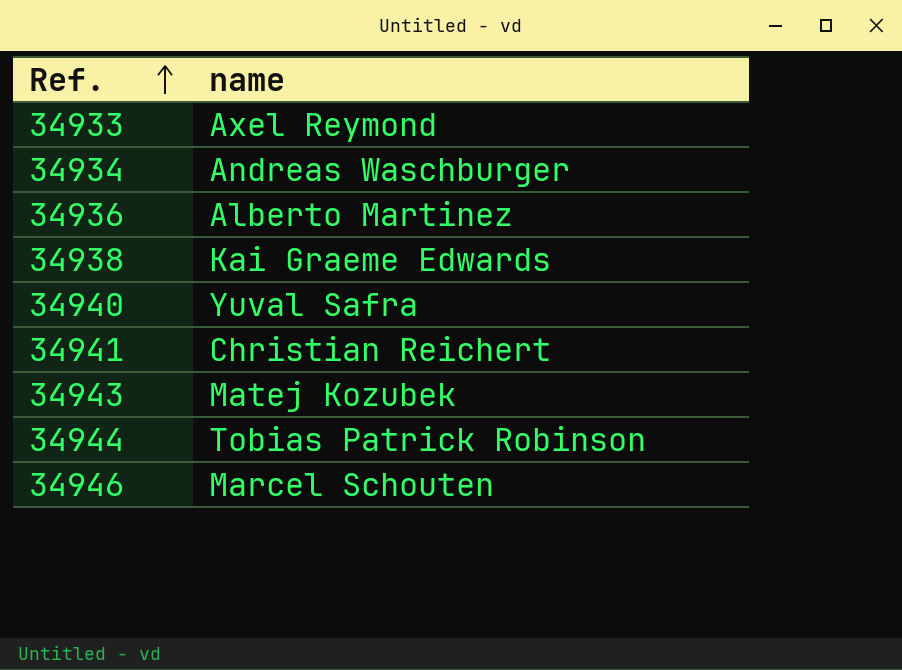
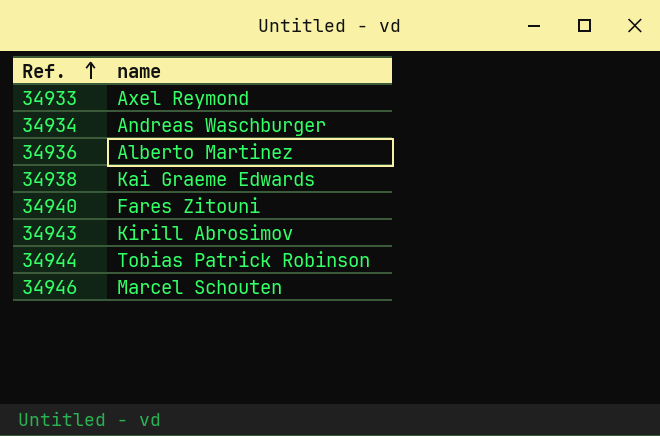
row 34941: Christian Reichert -> none
34940 | name: Yuval Safra -> Fares Zitouni
34943 | name: Matej Kozubek -> Kirill Abrosimov

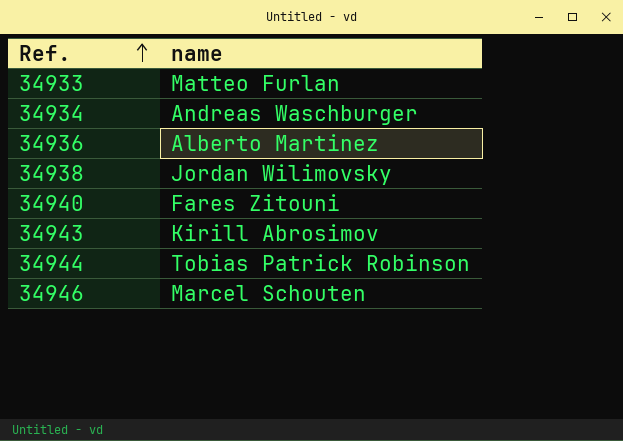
34933 | name: Axel Reymond -> Matteo Furlan
34938 | name: Kai Graeme Edwards -> Jordan Wilimovsky

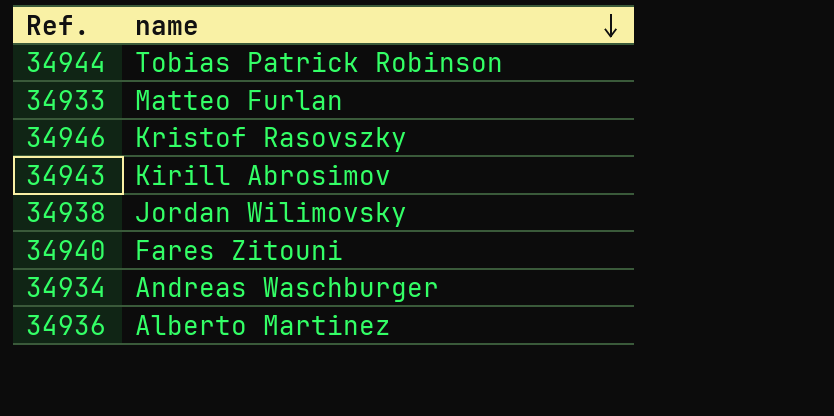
row order: Ref. ascending -> name descending
34946 | name: Marcel Schouten -> Kristof Rasovszky

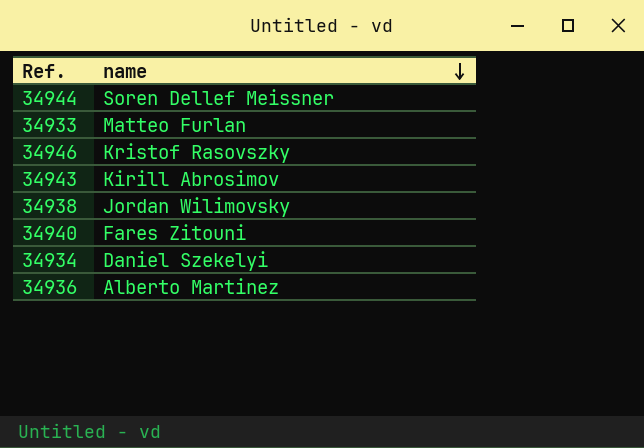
34944 | name: Tobias Patrick Robinson -> Soren Dellef Meissner
34934 | name: Andreas Waschburger -> Daniel Szekelyi

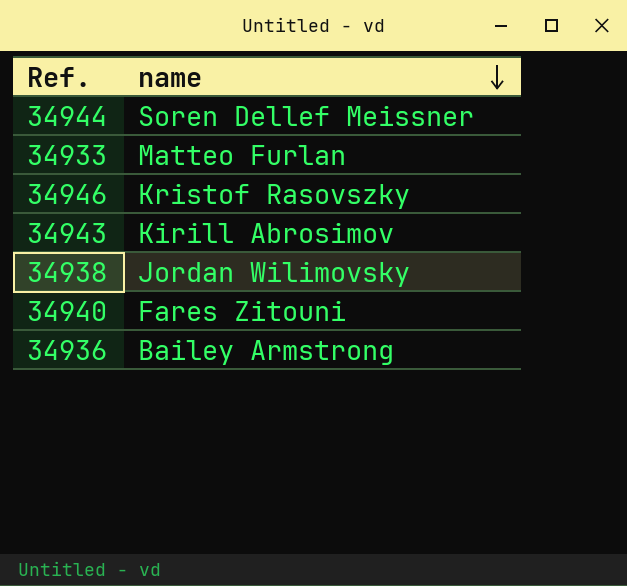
row 34934: Daniel Szekelyi -> none
34936 | name: Alberto Martinez -> Bailey Armstrong

